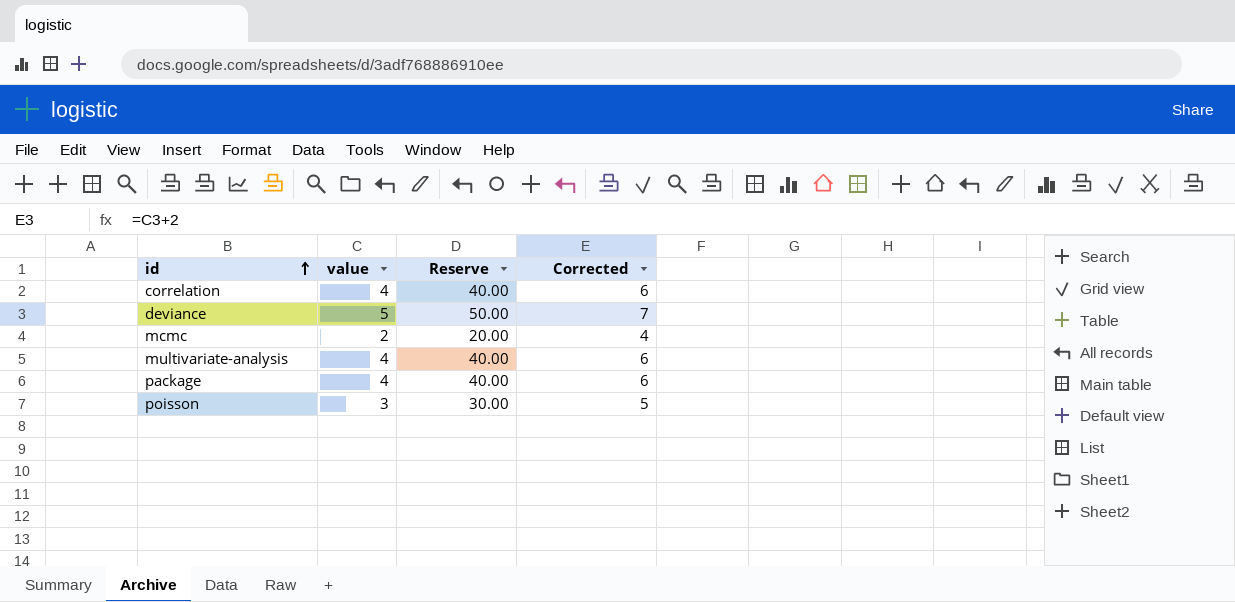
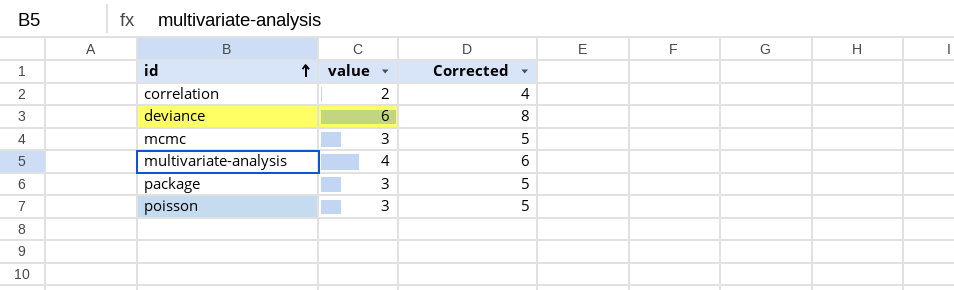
column Reserve | formula: [value] * 10 -> none
correlation | value: 4 -> 2
correlation | Corrected: 6 -> 4
deviance | value: 5 -> 6
deviance | Corrected: 7 -> 8
mcmc | value: 2 -> 3
mcmc | Corrected: 4 -> 5
package | value: 4 -> 3
package | Corrected: 6 -> 5

